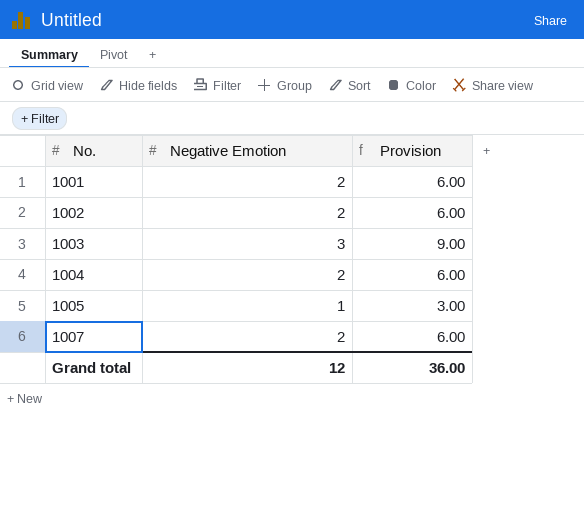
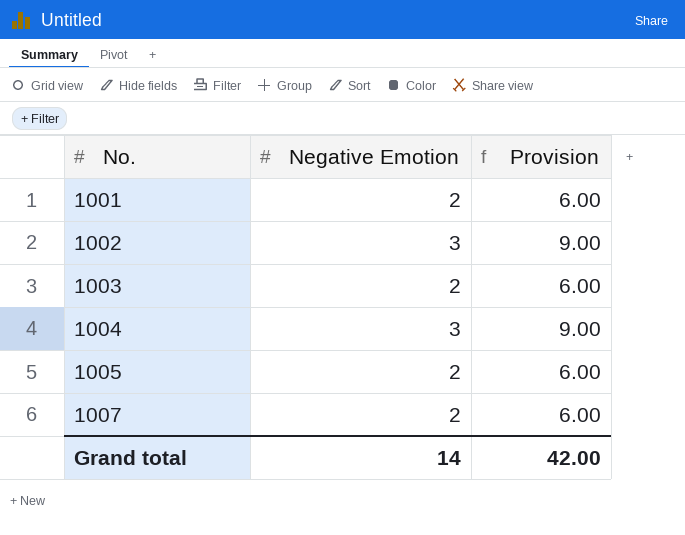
1002 | Negative Emotion: 2 -> 3
1002 | Provision: 6.00 -> 9.00
1003 | Negative Emotion: 3 -> 2
1003 | Provision: 9.00 -> 6.00
1004 | Negative Emotion: 2 -> 3
1004 | Provision: 6.00 -> 9.00
1005 | Negative Emotion: 1 -> 2
1005 | Provision: 3.00 -> 6.00
Grand total | Negative Emotion: 12 -> 14
Grand total | Provision: 36.00 -> 42.00

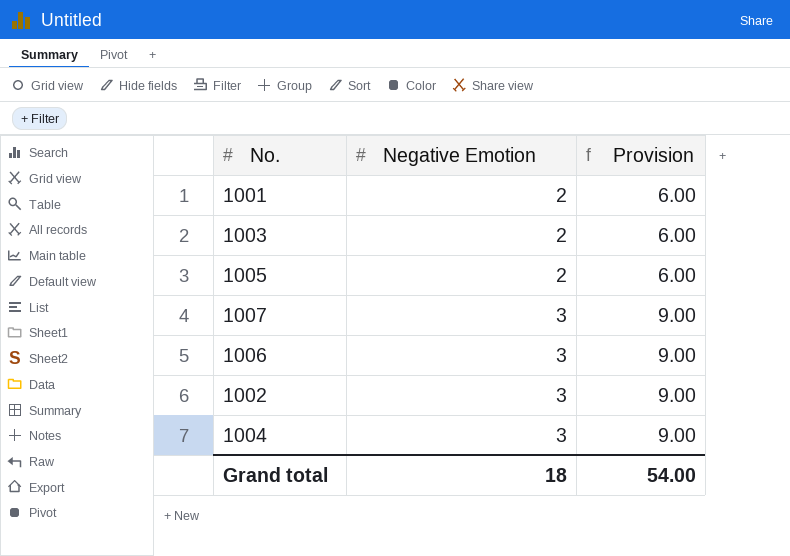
row order: No. ascending -> Negative Emotion ascending
1007 | Negative Emotion: 2 -> 3
1007 | Provision: 6.00 -> 9.00
row 1006: none -> 3 | 9.00
Grand total | Negative Emotion: 14 -> 18
Grand total | Provision: 42.00 -> 54.00

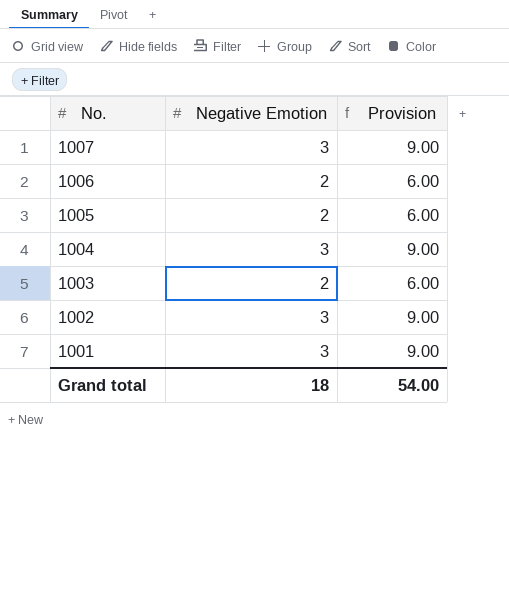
row order: Negative Emotion ascending -> No. descending
1006 | Negative Emotion: 3 -> 2
1006 | Provision: 9.00 -> 6.00
1001 | Negative Emotion: 2 -> 3
1001 | Provision: 6.00 -> 9.00

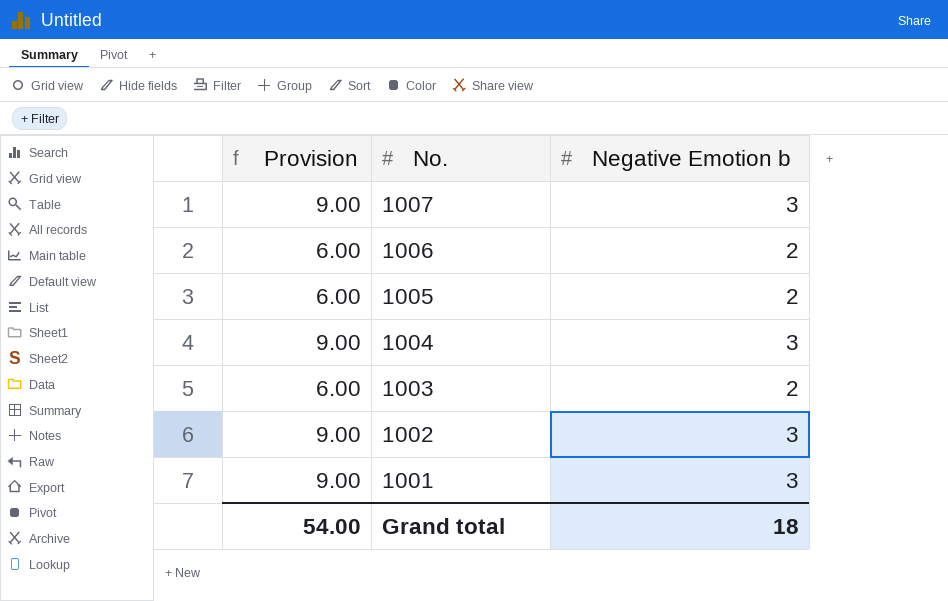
column Provision | position: 3 -> 1
column name: Negative Emotion -> Negative Emotion b

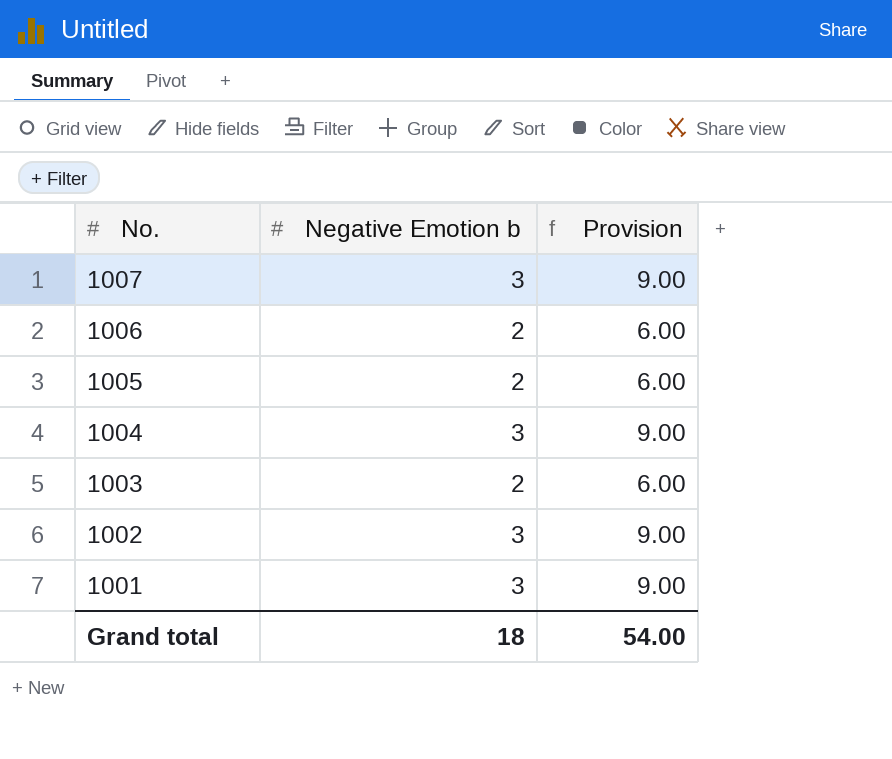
column Provision | position: 1 -> 3

